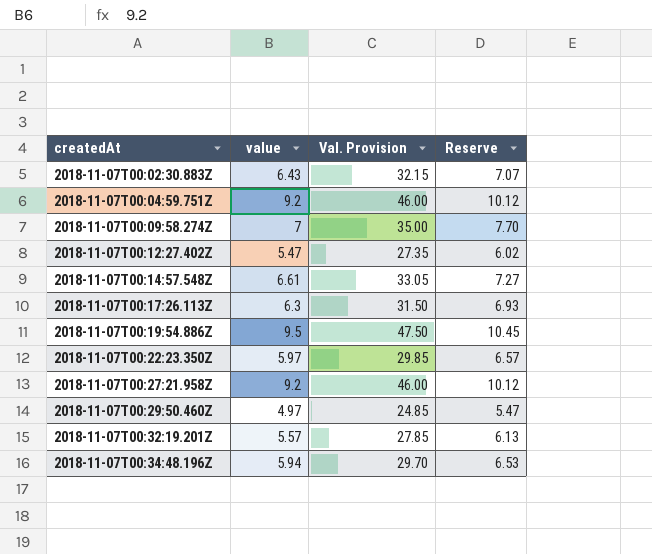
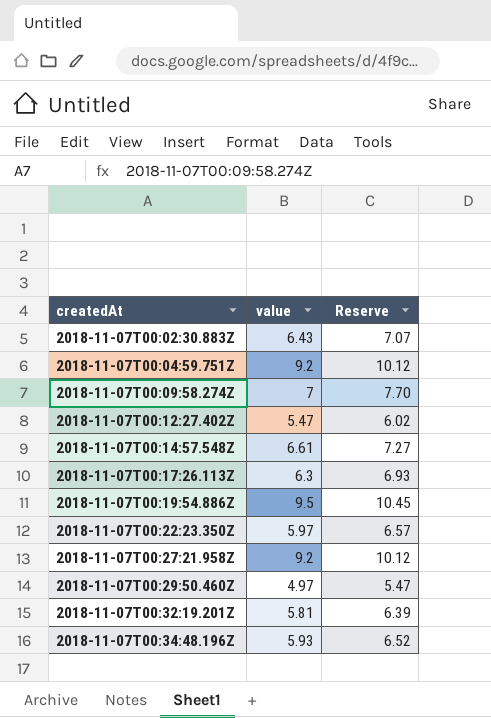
column Val. Provision | formula: [value] * 5 -> none
2018-11-07T00:32:19.201Z | value: 5.57 -> 5.81
2018-11-07T00:32:19.201Z | Reserve: 6.13 -> 6.39
2018-11-07T00:34:48.196Z | value: 5.94 -> 5.93
2018-11-07T00:34:48.196Z | Reserve: 6.53 -> 6.52

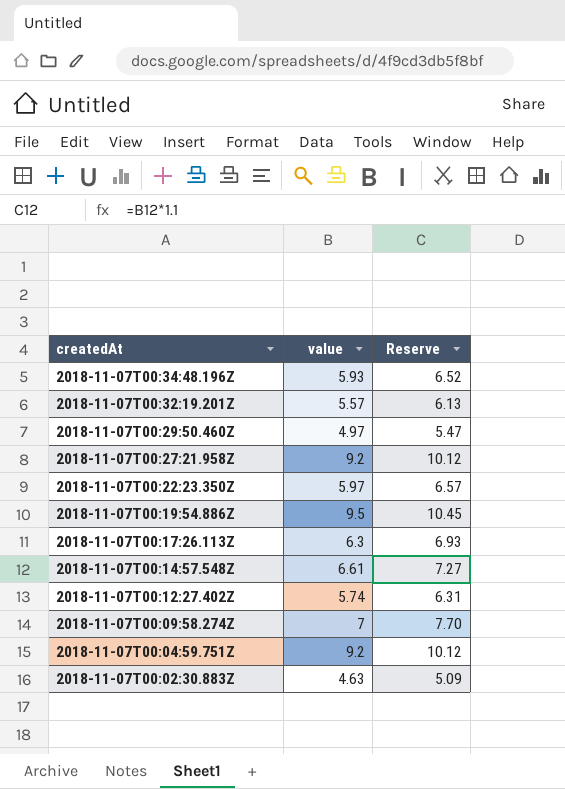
row order: createdAt ascending -> createdAt descending
2018-11-07T00:32:19.201Z | value: 5.81 -> 5.57
2018-11-07T00:32:19.201Z | Reserve: 6.39 -> 6.13
2018-11-07T00:12:27.402Z | value: 5.47 -> 5.74
2018-11-07T00:12:27.402Z | Reserve: 6.02 -> 6.31
2018-11-07T00:02:30.883Z | value: 6.43 -> 4.63
2018-11-07T00:02:30.883Z | Reserve: 7.07 -> 5.09

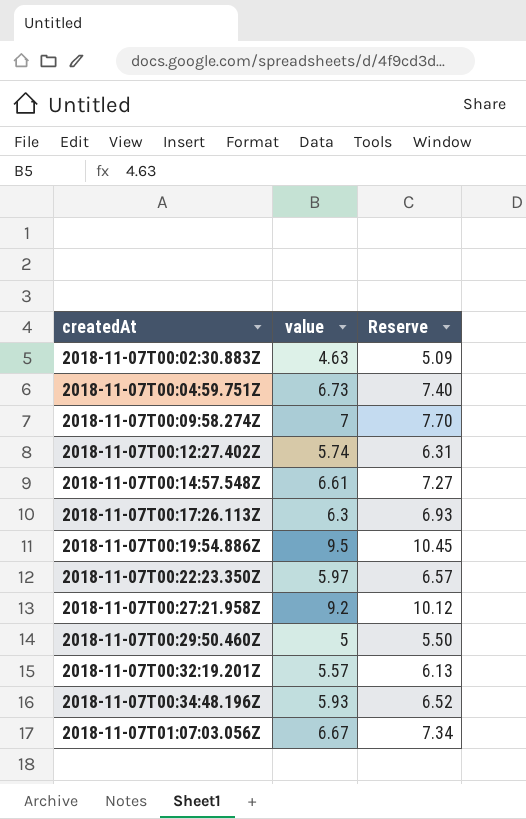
row order: createdAt descending -> createdAt ascending
2018-11-07T00:04:59.751Z | value: 9.2 -> 6.73
2018-11-07T00:04:59.751Z | Reserve: 10.12 -> 7.40
2018-11-07T00:29:50.460Z | value: 4.97 -> 5
2018-11-07T00:29:50.460Z | Reserve: 5.47 -> 5.50
row 2018-11-07T01:07:03.056Z: none -> 6.67 | 7.34

